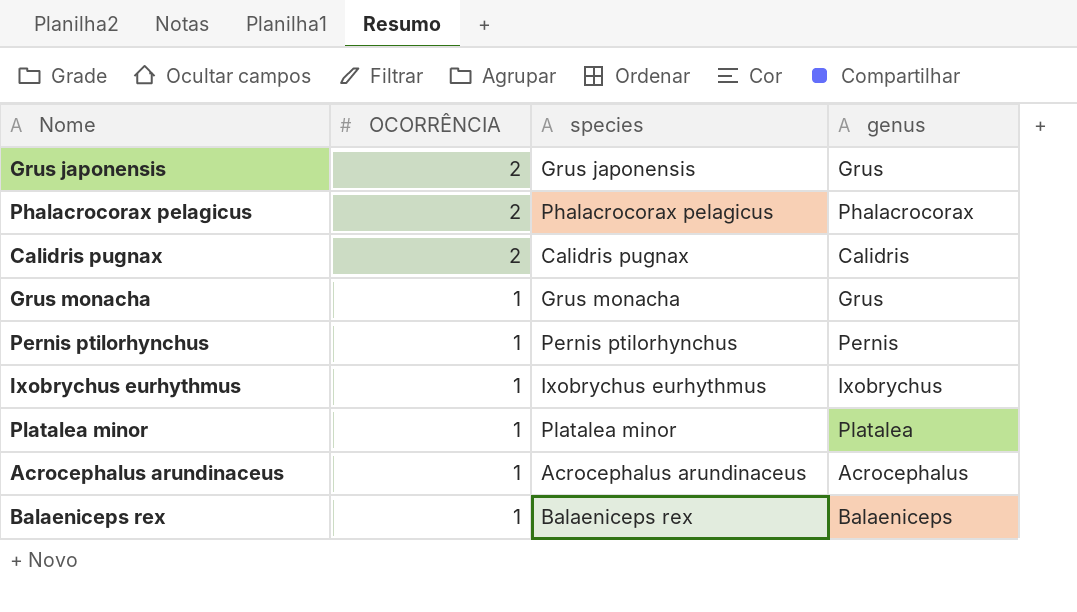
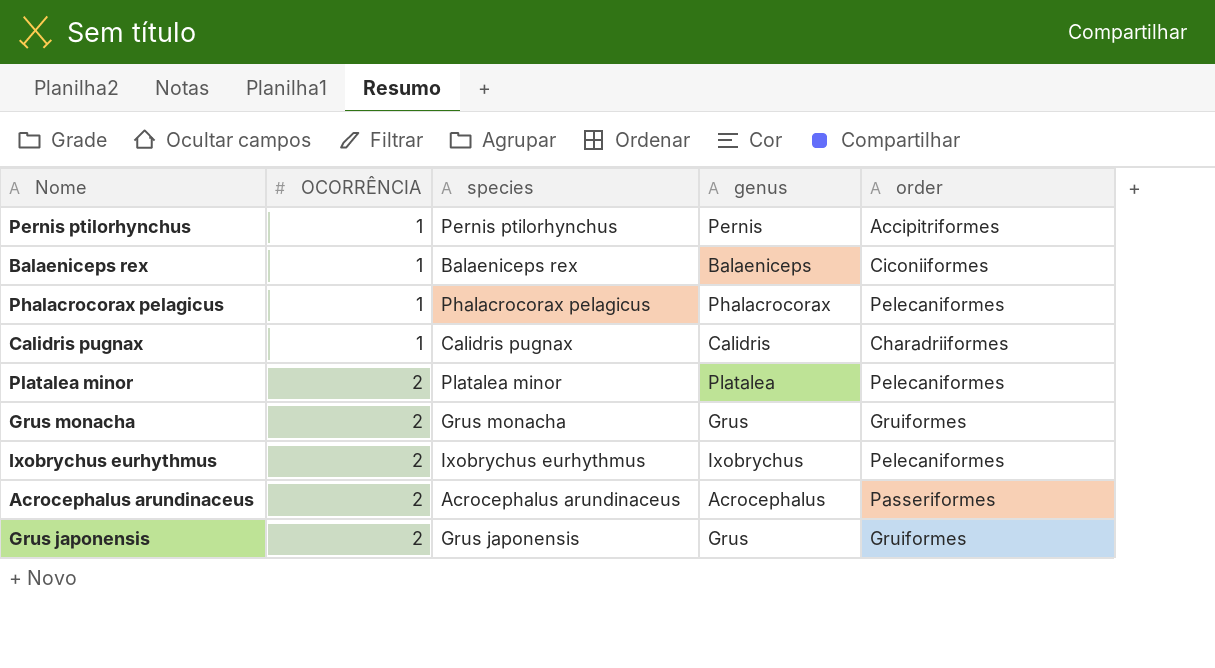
row order: OCORRÊNCIA descending -> OCORRÊNCIA ascending
column order | position: none -> 5
Phalacrocorax pelagicus | OCORRÊNCIA: 2 -> 1
Calidris pugnax | OCORRÊNCIA: 2 -> 1
Platalea minor | OCORRÊNCIA: 1 -> 2
Grus monacha | OCORRÊNCIA: 1 -> 2
Ixobrychus eurhythmus | OCORRÊNCIA: 1 -> 2
Acrocephalus arundinaceus | OCORRÊNCIA: 1 -> 2

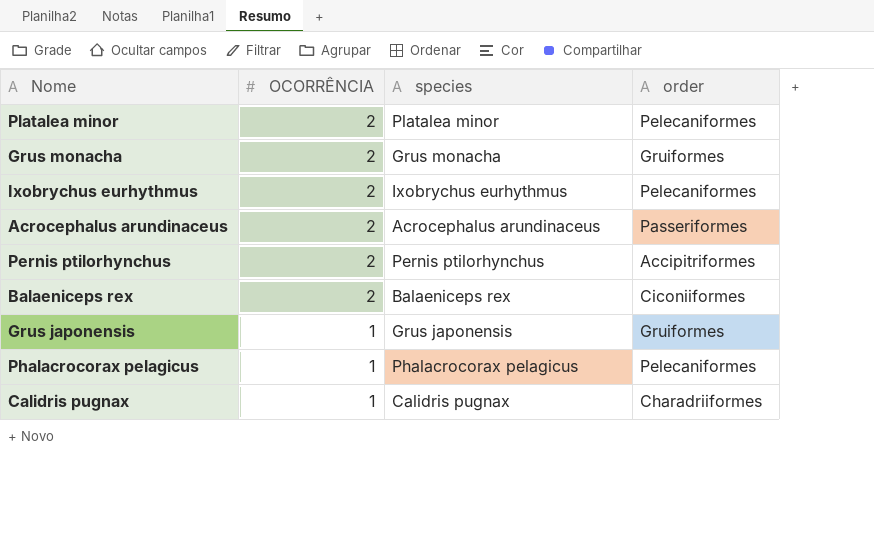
row order: OCORRÊNCIA ascending -> OCORRÊNCIA descending
column genus | position: 4 -> none
Pernis ptilorhynchus | OCORRÊNCIA: 1 -> 2
Balaeniceps rex | OCORRÊNCIA: 1 -> 2
Grus japonensis | OCORRÊNCIA: 2 -> 1

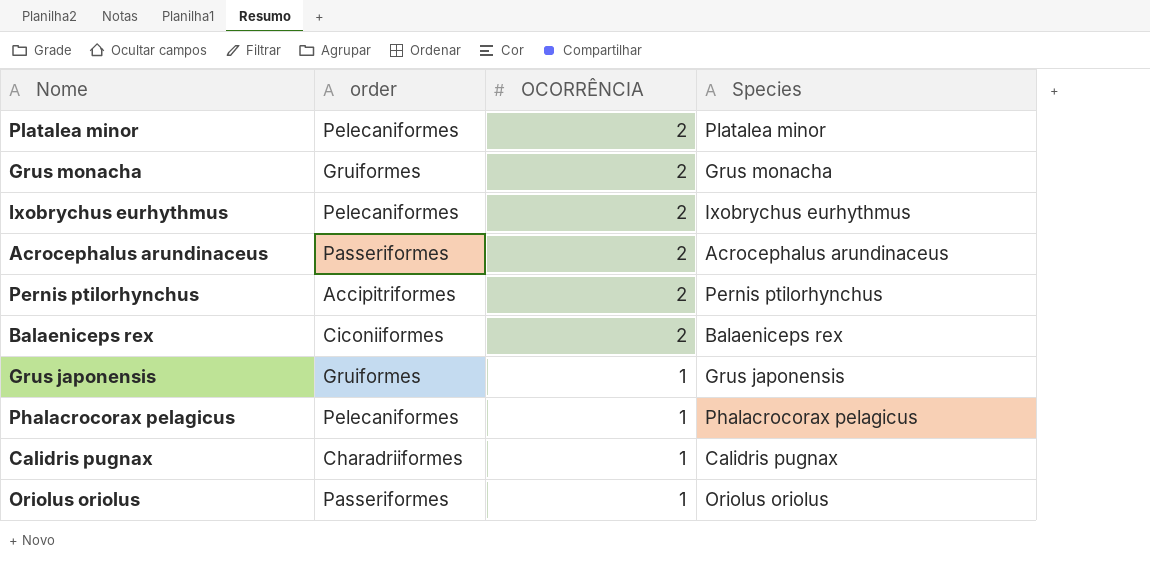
column order | position: 4 -> 2
column name: species -> Species
row Oriolus oriolus: none -> Passeriformes | 1 | Oriolus oriolus

